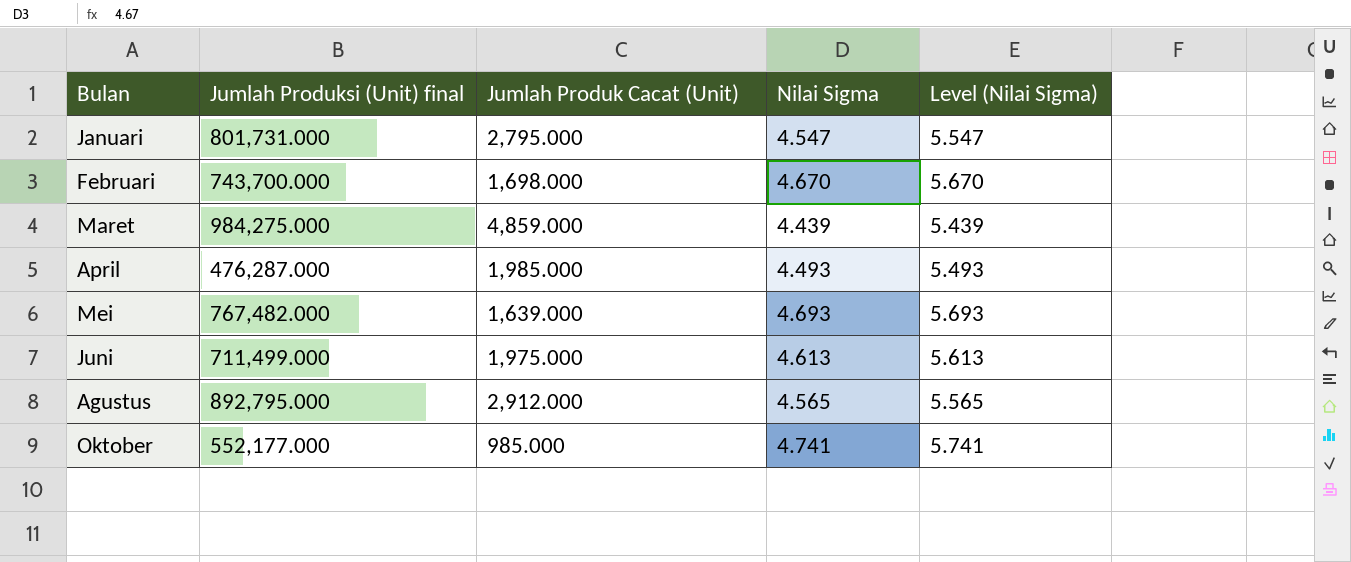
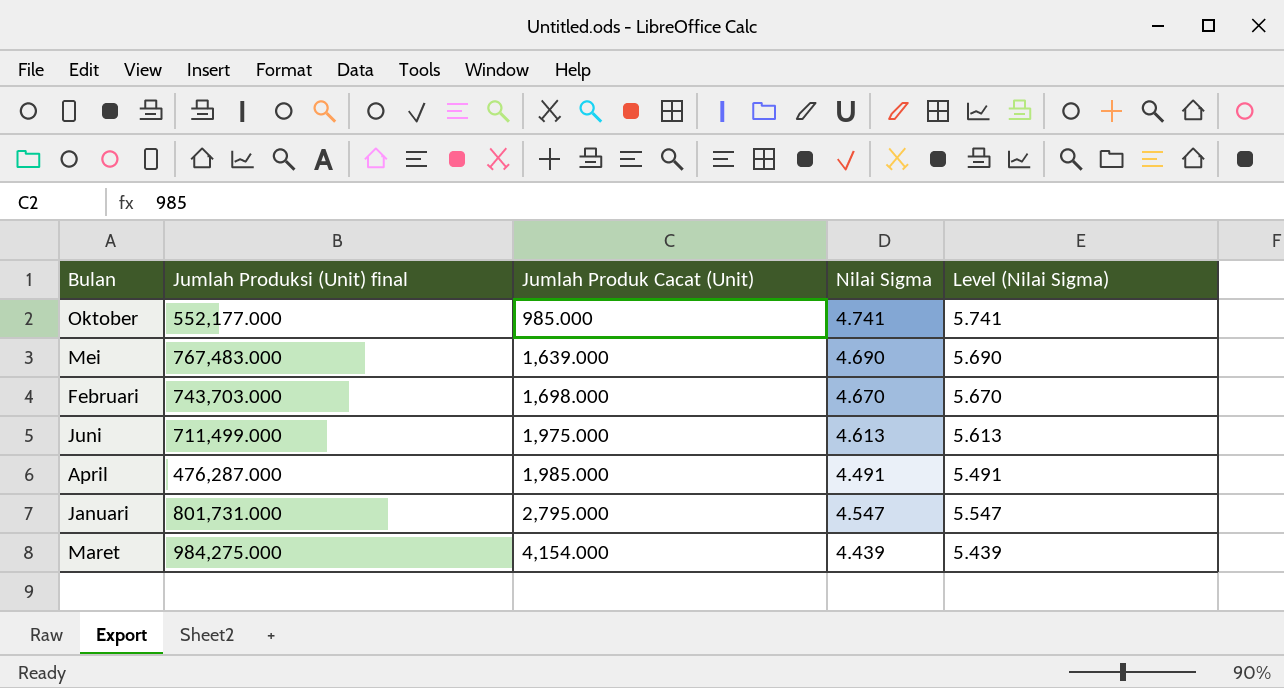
row order: none -> Jumlah Produk Cacat (Unit) ascending
row Agustus: 892,795.000 | 2,912.000 | 4.565 | 5.565 -> none
Mei | Jumlah Produksi (Unit) final: 767,482.000 -> 767,483.000
Mei | Nilai Sigma: 4.693 -> 4.690
Mei | Level (Nilai Sigma): 5.693 -> 5.690
Februari | Jumlah Produksi (Unit) final: 743,700.000 -> 743,703.000
April | Nilai Sigma: 4.493 -> 4.491
April | Level (Nilai Sigma): 5.493 -> 5.491
Maret | Jumlah Produk Cacat (Unit): 4,859.000 -> 4,154.000

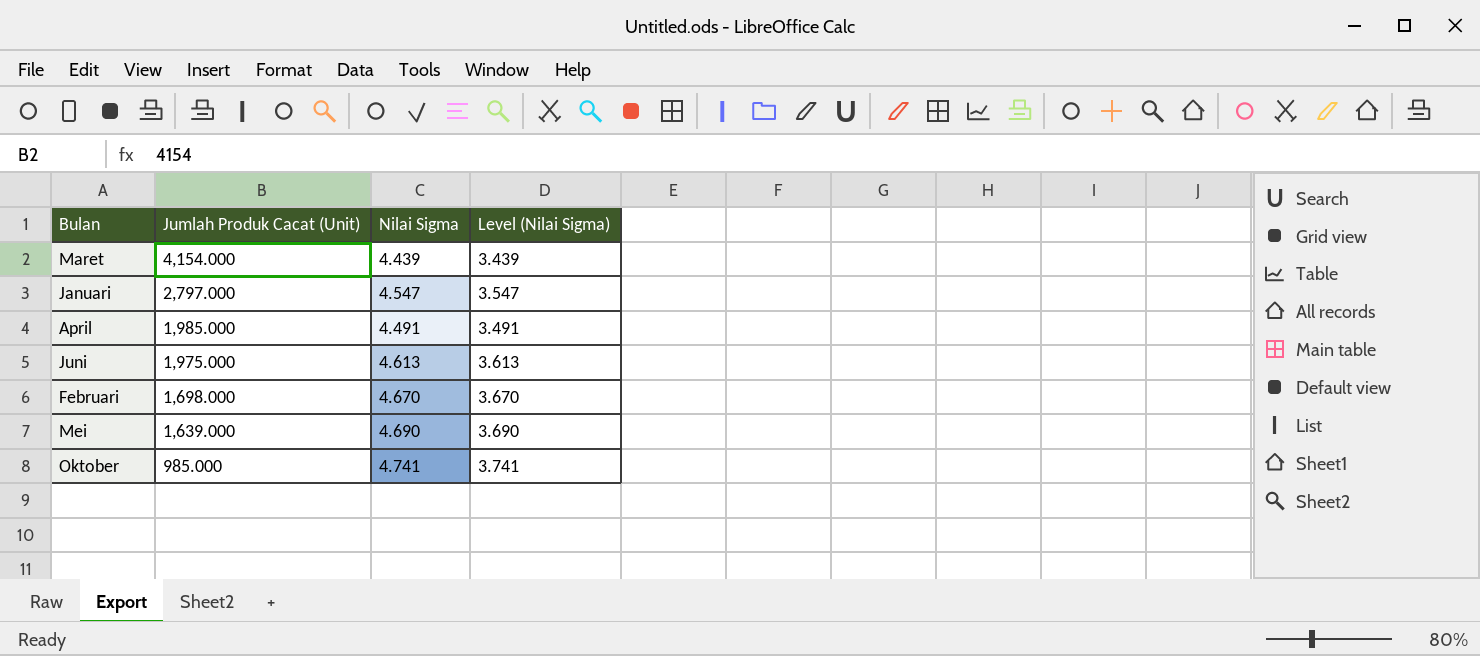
row order: Jumlah Produk Cacat (Unit) ascending -> Jumlah Produk Cacat (Unit) descending
column Jumlah Produksi (Unit) final | position: 2 -> none
column Level (Nilai Sigma) | formula: [Nilai Sigma] + 1 -> [Nilai Sigma] - 1
Januari | Jumlah Produk Cacat (Unit): 2,795.000 -> 2,797.000

